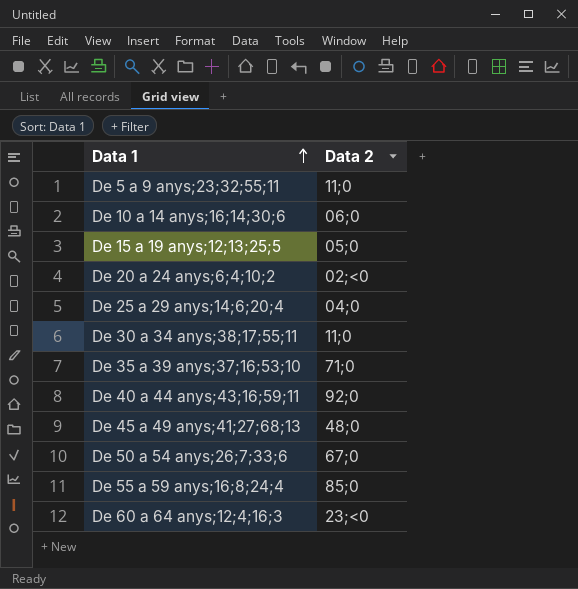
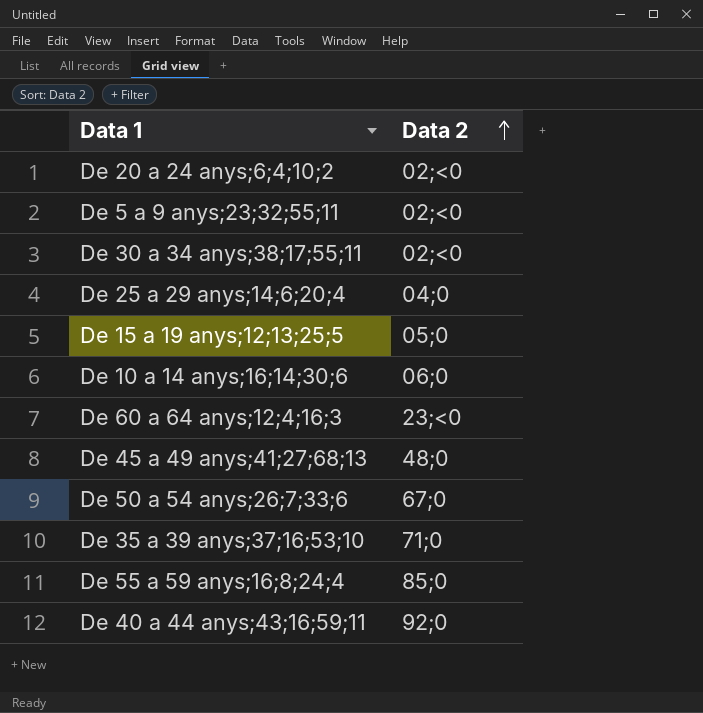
row order: Data 1 ascending -> Data 2 ascending
De 5 a 9 anys;23;32;55;11 | Data 2: 11;0 -> 02;<0
De 30 a 34 anys;38;17;55;11 | Data 2: 11;0 -> 02;<0

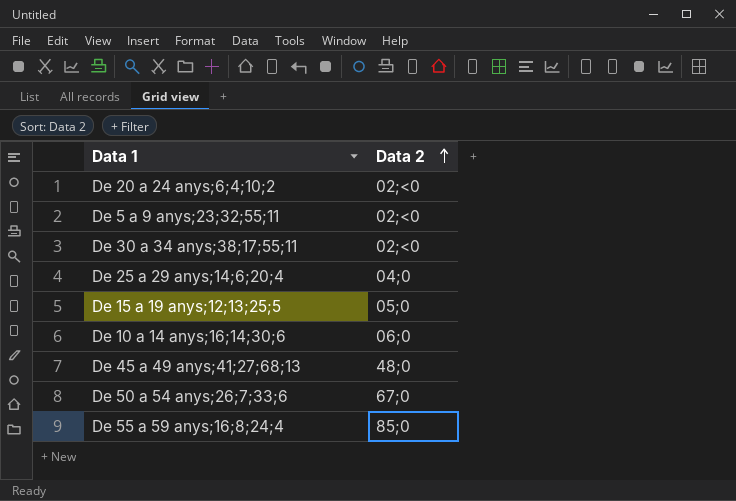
row De 60 a 64 anys;12;4;16;3: 23;<0 -> none
row De 35 a 39 anys;37;16;53;10: 71;0 -> none
row De 40 a 44 anys;43;16;59;11: 92;0 -> none

